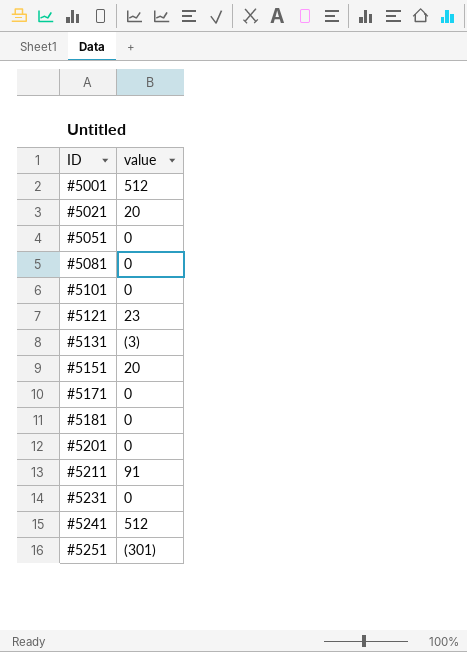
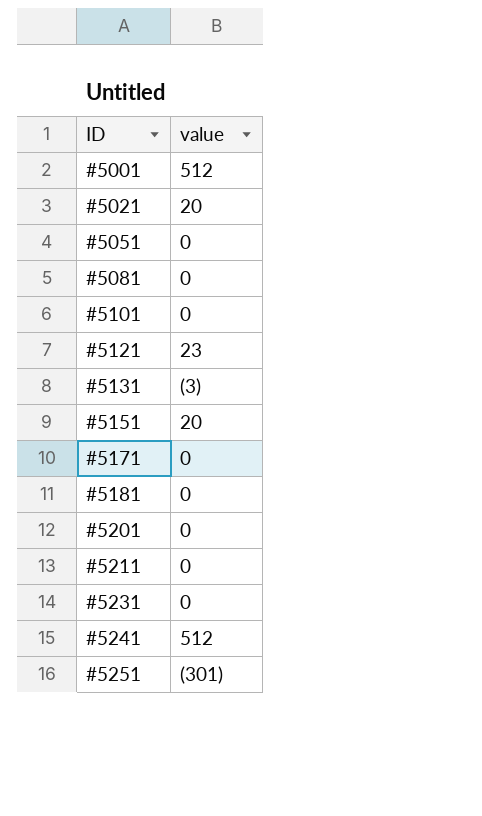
#5211 | value: 91 -> 0

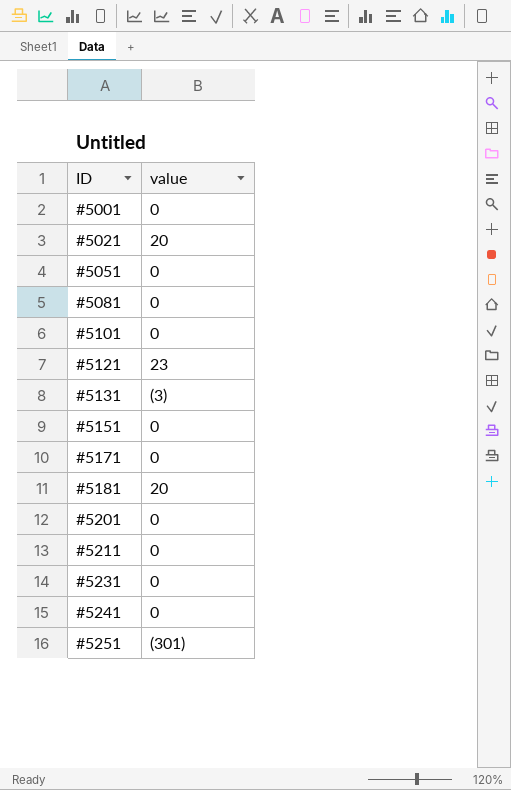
#5001 | value: 512 -> 0
#5151 | value: 20 -> 0
#5181 | value: 0 -> 20
#5241 | value: 512 -> 0

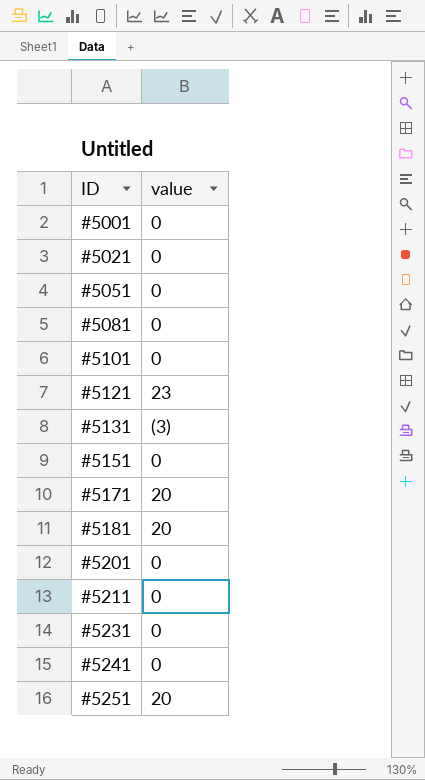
#5021 | value: 20 -> 0
#5171 | value: 0 -> 20
#5251 | value: (301) -> 20

